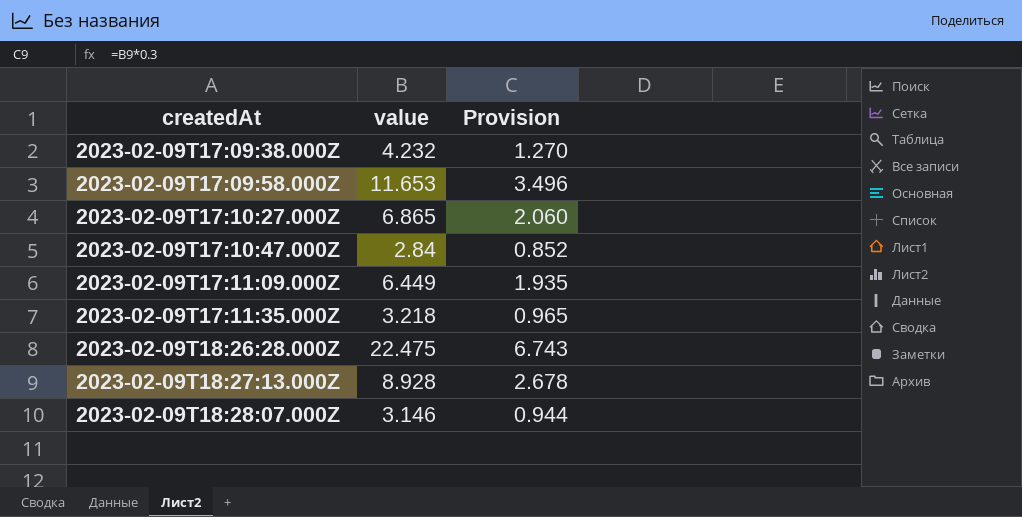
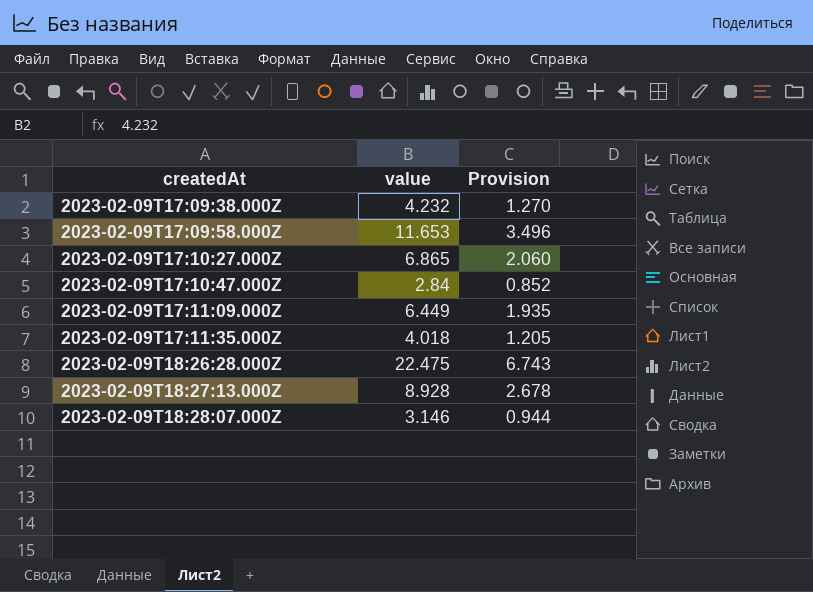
2023-02-09T17:11:35.000Z | value: 3.218 -> 4.018
2023-02-09T17:11:35.000Z | Provision: 0.965 -> 1.205

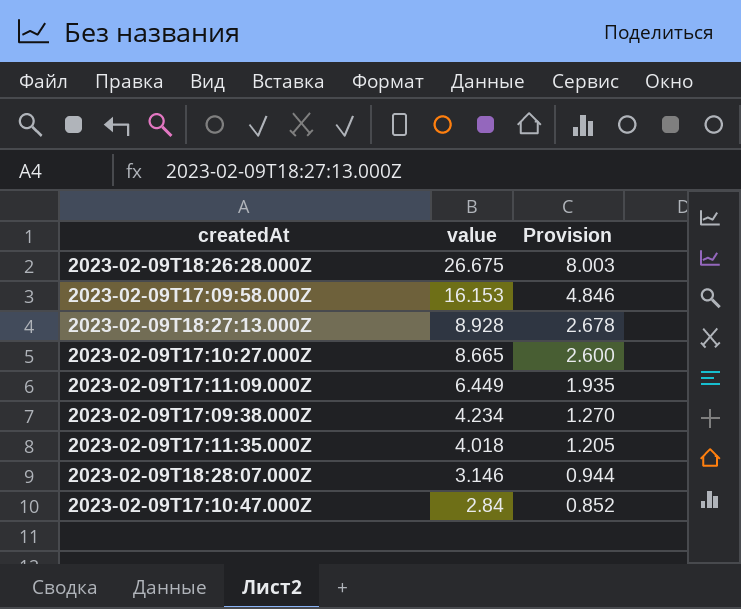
row order: createdAt ascending -> value descending
2023-02-09T18:26:28.000Z | value: 22.475 -> 26.675
2023-02-09T18:26:28.000Z | Provision: 6.743 -> 8.003
2023-02-09T17:09:58.000Z | value: 11.653 -> 16.153
2023-02-09T17:09:58.000Z | Provision: 3.496 -> 4.846
2023-02-09T17:10:27.000Z | value: 6.865 -> 8.665
2023-02-09T17:10:27.000Z | Provision: 2.060 -> 2.600
2023-02-09T17:09:38.000Z | value: 4.232 -> 4.234

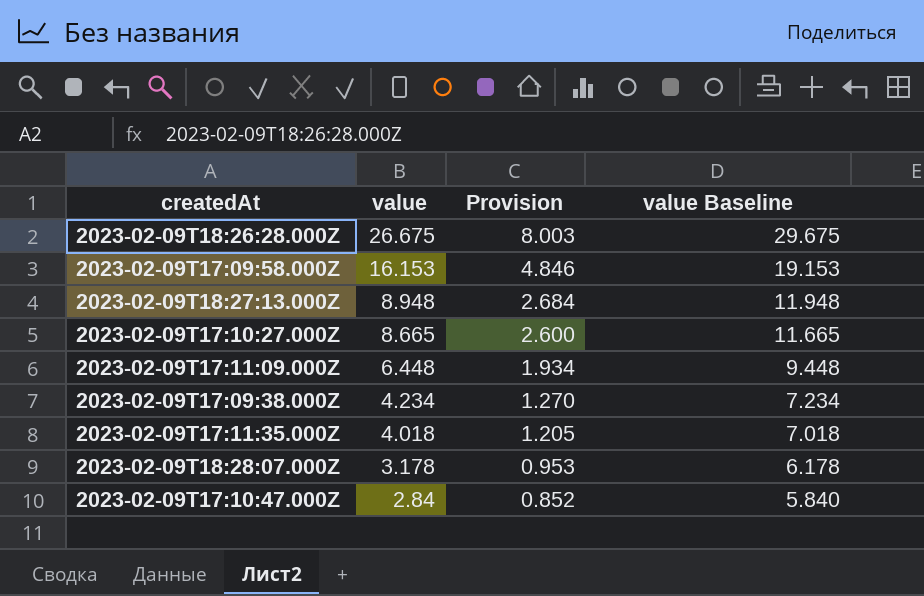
column value Baseline | formula: none -> [value] + 3
2023-02-09T18:27:13.000Z | value: 8.928 -> 8.948
2023-02-09T18:27:13.000Z | Provision: 2.678 -> 2.684
2023-02-09T17:11:09.000Z | value: 6.449 -> 6.448
2023-02-09T17:11:09.000Z | Provision: 1.935 -> 1.934
2023-02-09T18:28:07.000Z | value: 3.146 -> 3.178
2023-02-09T18:28:07.000Z | Provision: 0.944 -> 0.953

